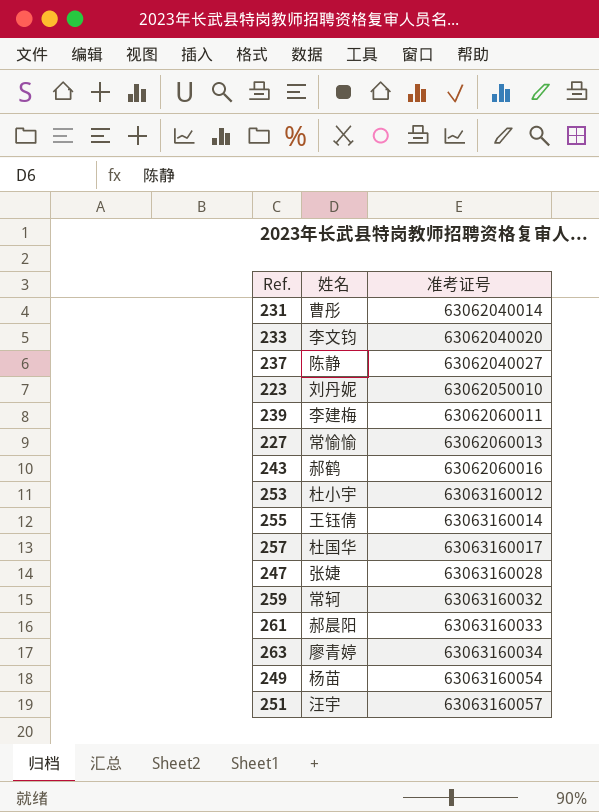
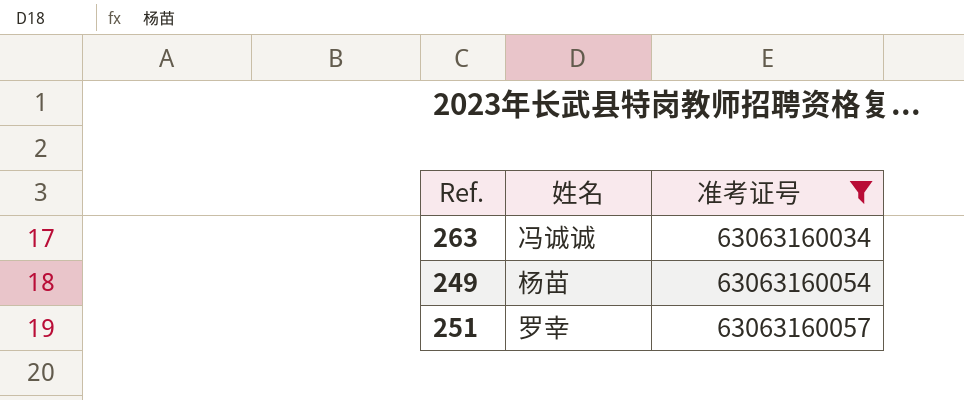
filter: none -> 准考证号 >= 63063160034
263 | 姓名: 廖青婷 -> 冯诚诚
251 | 姓名: 汪宇 -> 罗幸

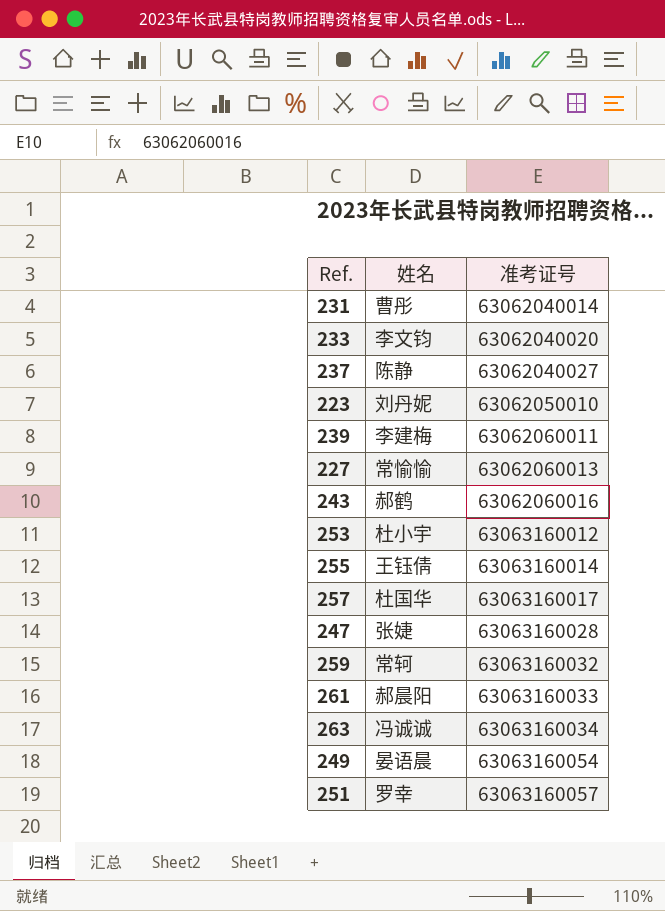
filter: 准考证号 >= 63063160034 -> none
249 | 姓名: 杨苗 -> 晏语晨

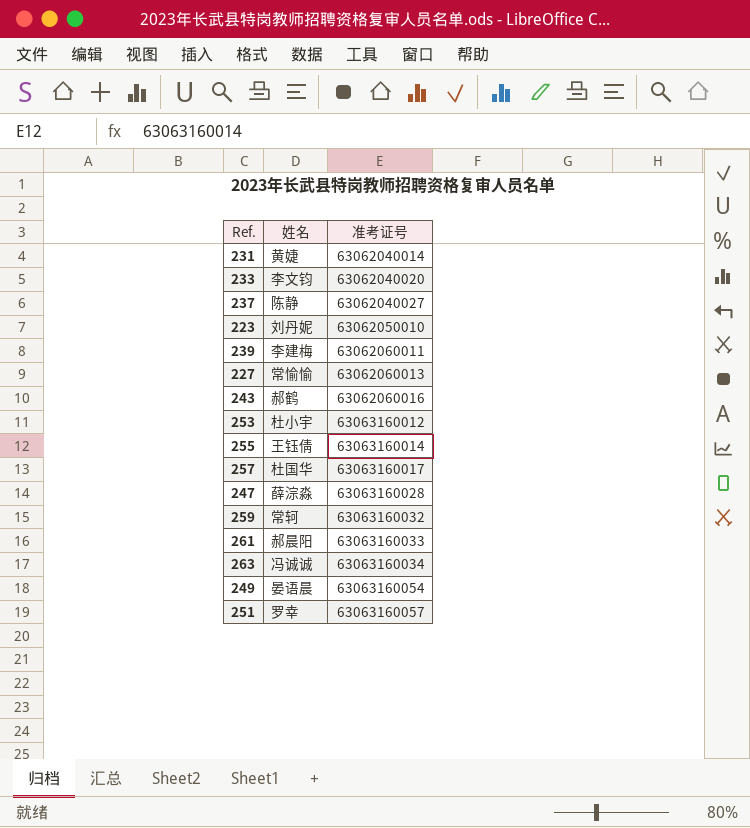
231 | 姓名: 曹彤 -> 黄婕
247 | 姓名: 张婕 -> 薛淙淼

